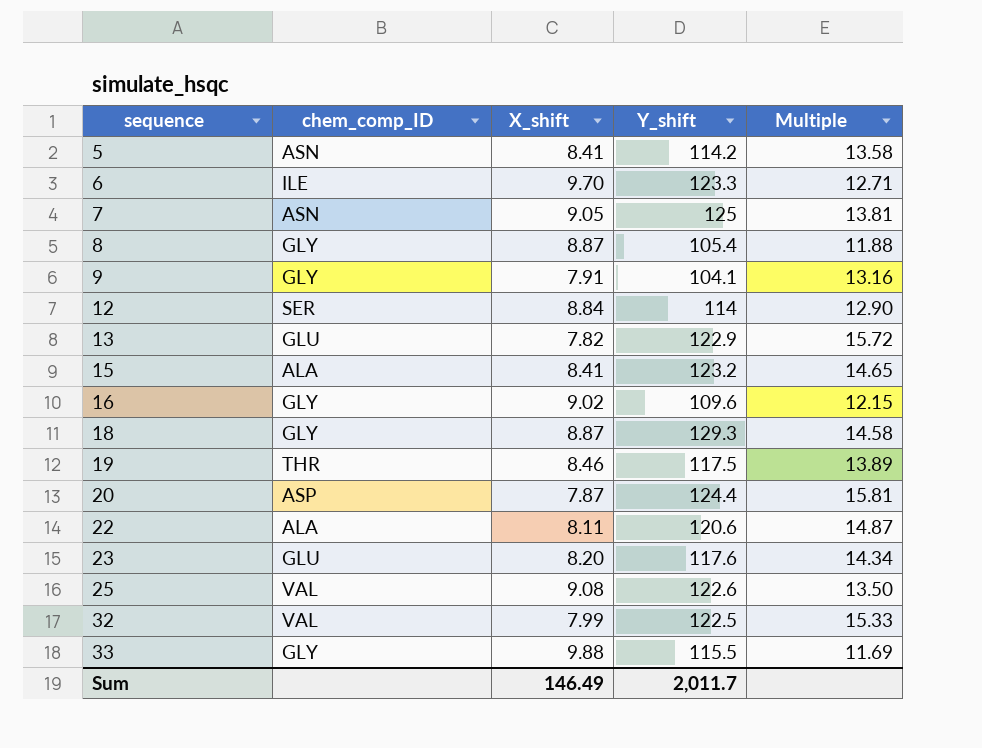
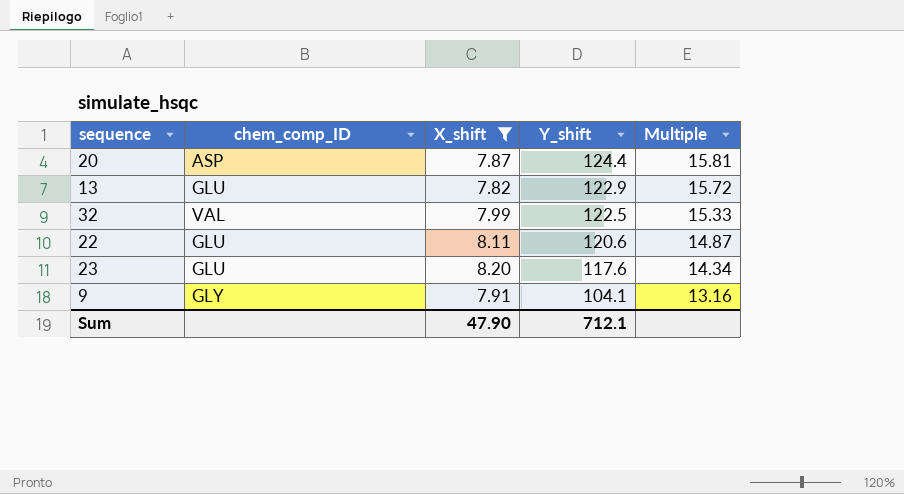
filter: none -> X_shift <= 8.20
row order: sequence ascending -> Y_shift descending
22 | chem_comp_ID: ALA -> GLU
Sum | X_shift: 146.49 -> 47.90
Sum | Y_shift: 2,011.7 -> 712.1

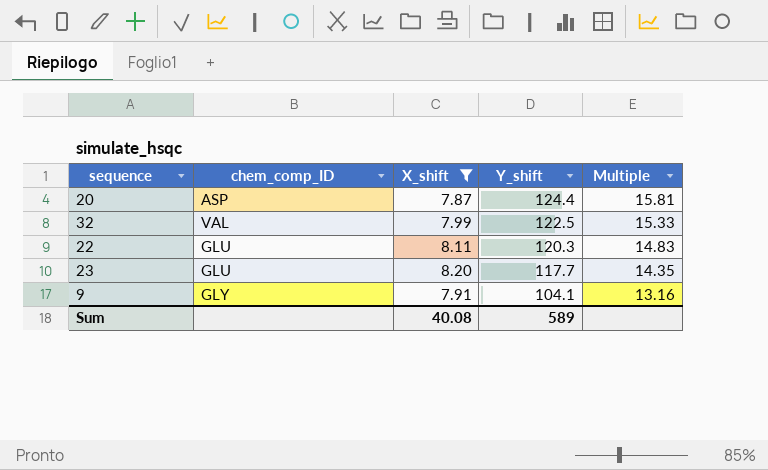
row 13: GLU | 7.82 | 122.9 | 15.72 -> none
22 | Y_shift: 120.6 -> 120.3
22 | Multiple: 14.87 -> 14.83
23 | Y_shift: 117.6 -> 117.7
23 | Multiple: 14.34 -> 14.35
Sum | X_shift: 47.90 -> 40.08
Sum | Y_shift: 712.1 -> 589

